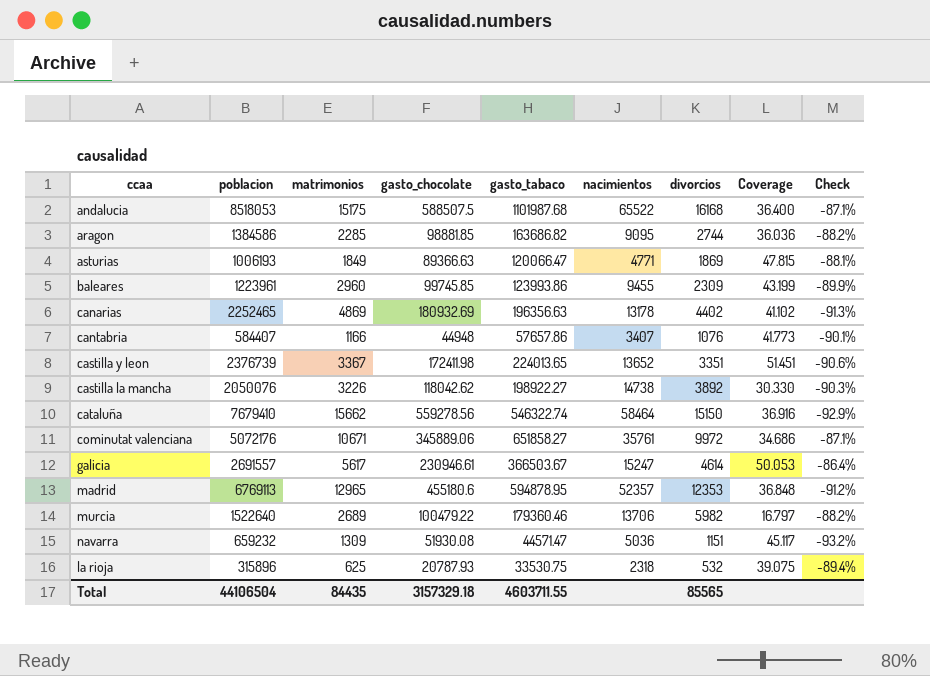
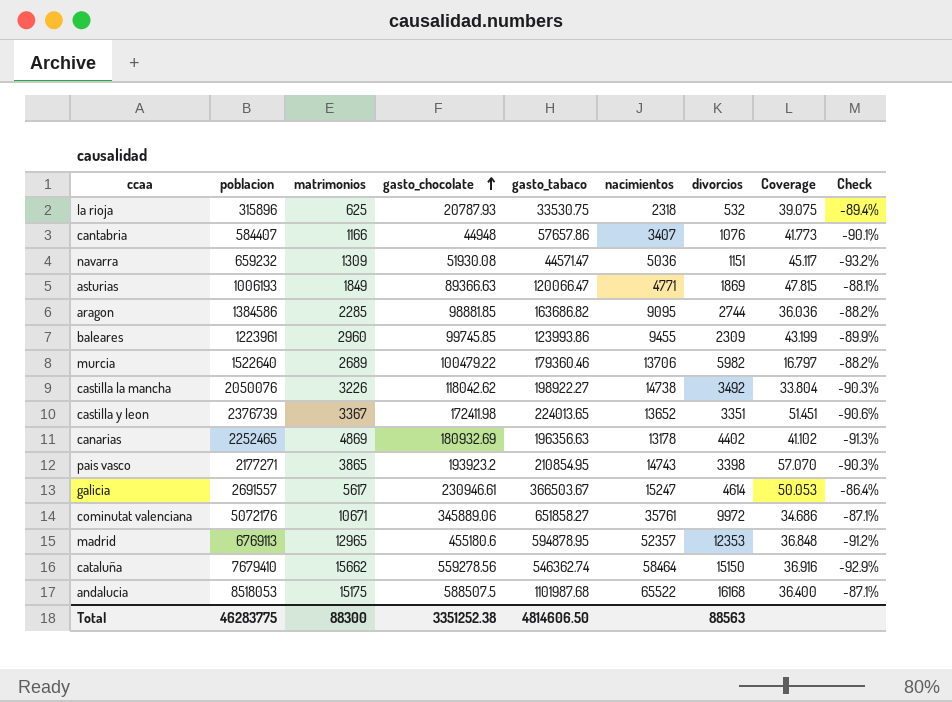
row order: none -> gasto_chocolate ascending
castilla la mancha | divorcios: 3892 -> 3492
castilla la mancha | Coverage: 30.330 -> 33.804
row pais vasco: none -> 2177271 | 3865 | 193923.2 | 210854.95 | 14743 | 3398 | 57.070 | -90.3%
cataluña | gasto_tabaco: 546322.74 -> 546362.74
Total | poblacion: 44106504 -> 46283775
Total | matrimonios: 84435 -> 88300
Total | gasto_chocolate: 3157329.18 -> 3351252.38
Total | gasto_tabaco: 4603711.55 -> 4814606.50
Total | divorcios: 85565 -> 88563

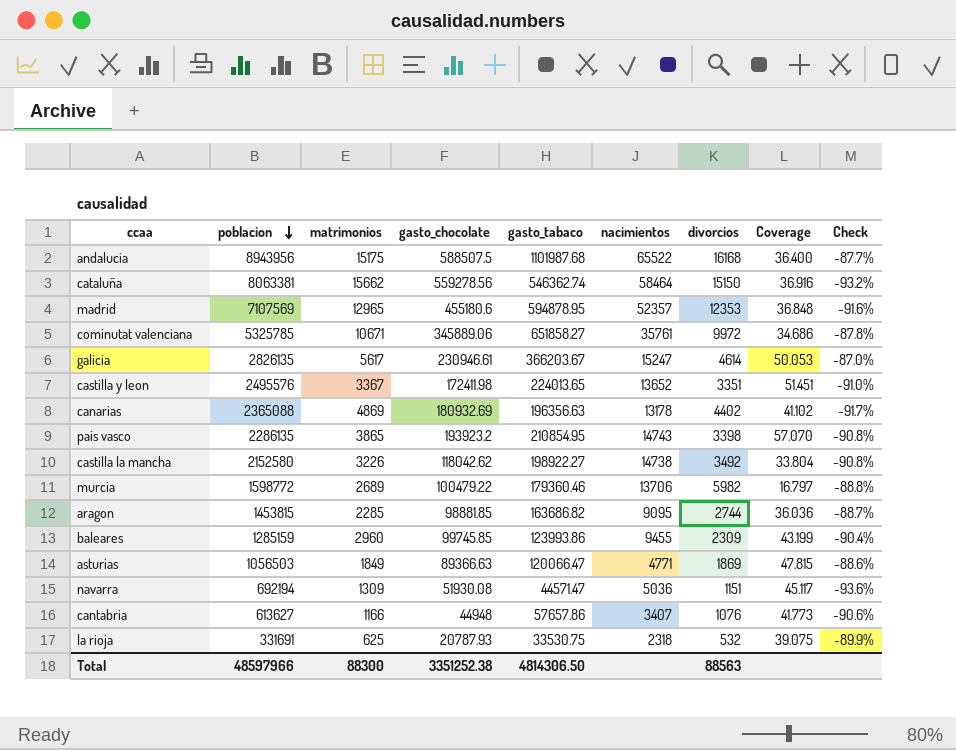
row order: gasto_chocolate ascending -> poblacion descending
andalucia | poblacion: 8518053 -> 8943956
andalucia | Check: -87.1% -> -87.7%
cataluña | poblacion: 7679410 -> 8063381
cataluña | Check: -92.9% -> -93.2%
madrid | poblacion: 6769113 -> 7107569
madrid | Check: -91.2% -> -91.6%
cominutat valenciana | poblacion: 5072176 -> 5325785
cominutat valenciana | Check: -87.1% -> -87.8%
galicia | poblacion: 2691557 -> 2826135
galicia | gasto_tabaco: 366503.67 -> 366203.67
galicia | Check: -86.4% -> -87.0%
castilla y leon | poblacion: 2376739 -> 2495576
castilla y leon | Check: -90.6% -> -91.0%
canarias | poblacion: 2252465 -> 2365088
canarias | Check: -91.3% -> -91.7%
pais vasco | poblacion: 2177271 -> 2286135
pais vasco | Check: -90.3% -> -90.8%
castilla la mancha | poblacion: 2050076 -> 2152580
castilla la mancha | Check: -90.3% -> -90.8%
murcia | poblacion: 1522640 -> 1598772
murcia | Check: -88.2% -> -88.8%
aragon | poblacion: 1384586 -> 1453815
aragon | Check: -88.2% -> -88.7%
baleares | poblacion: 1223961 -> 1285159
baleares | Check: -89.9% -> -90.4%
asturias | poblacion: 1006193 -> 1056503
asturias | Check: -88.1% -> -88.6%
navarra | poblacion: 659232 -> 692194
navarra | Check: -93.2% -> -93.6%
cantabria | poblacion: 584407 -> 613627
cantabria | Check: -90.1% -> -90.6%
la rioja | poblacion: 315896 -> 331691
la rioja | Check: -89.4% -> -89.9%
Total | poblacion: 46283775 -> 48597966
Total | gasto_tabaco: 4814606.50 -> 4814306.50

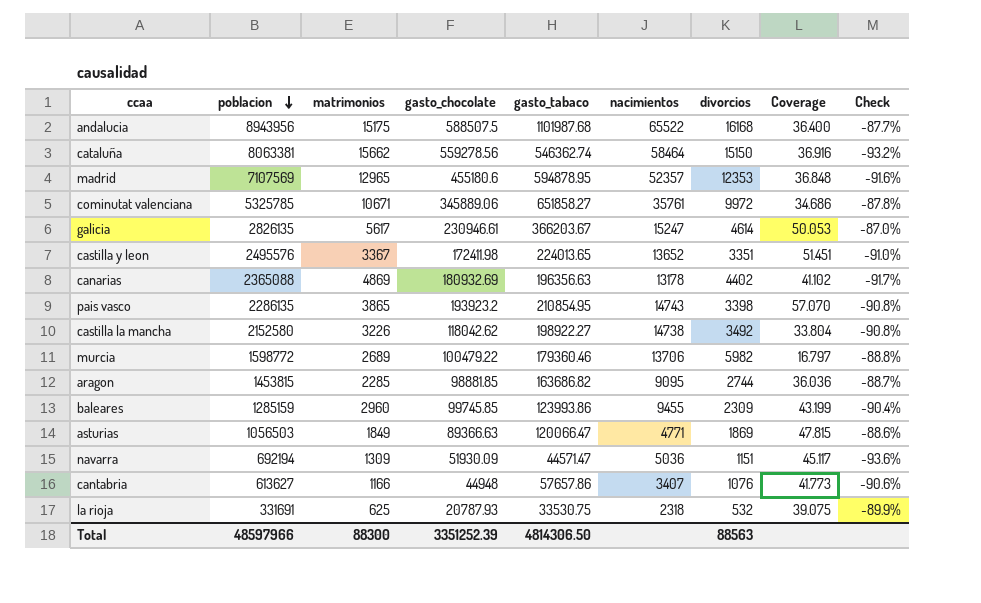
navarra | gasto_chocolate: 51930.08 -> 51930.09
Total | gasto_chocolate: 3351252.38 -> 3351252.39

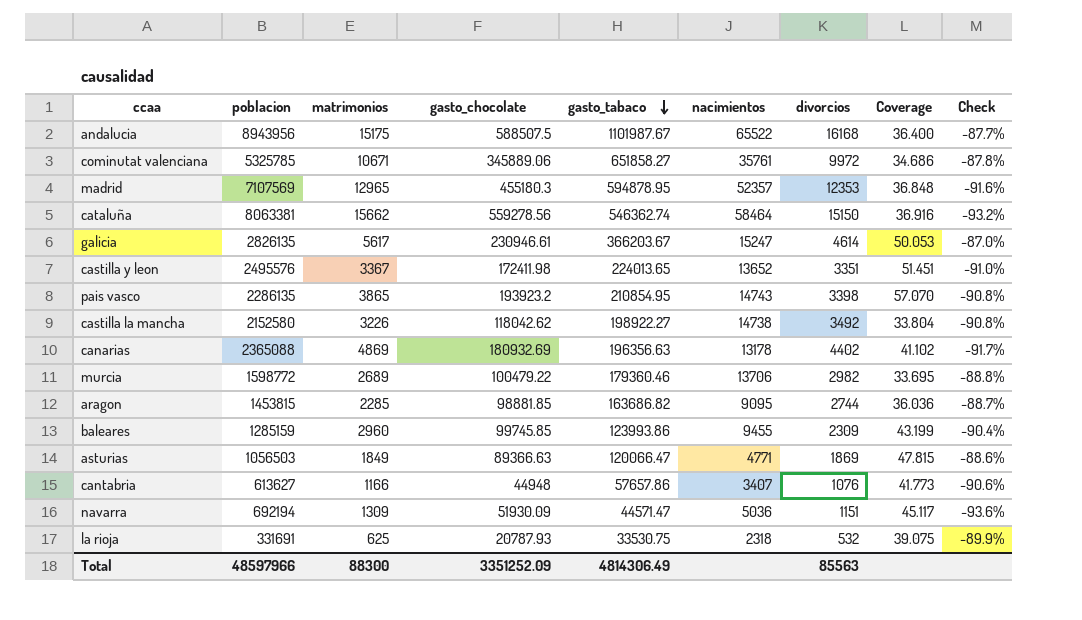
row order: poblacion descending -> gasto_tabaco descending
andalucia | gasto_tabaco: 1101987.68 -> 1101987.67
madrid | gasto_chocolate: 455180.6 -> 455180.3
murcia | divorcios: 5982 -> 2982
murcia | Coverage: 16.797 -> 33.695
Total | gasto_chocolate: 3351252.39 -> 3351252.09
Total | gasto_tabaco: 4814306.50 -> 4814306.49
Total | divorcios: 88563 -> 85563

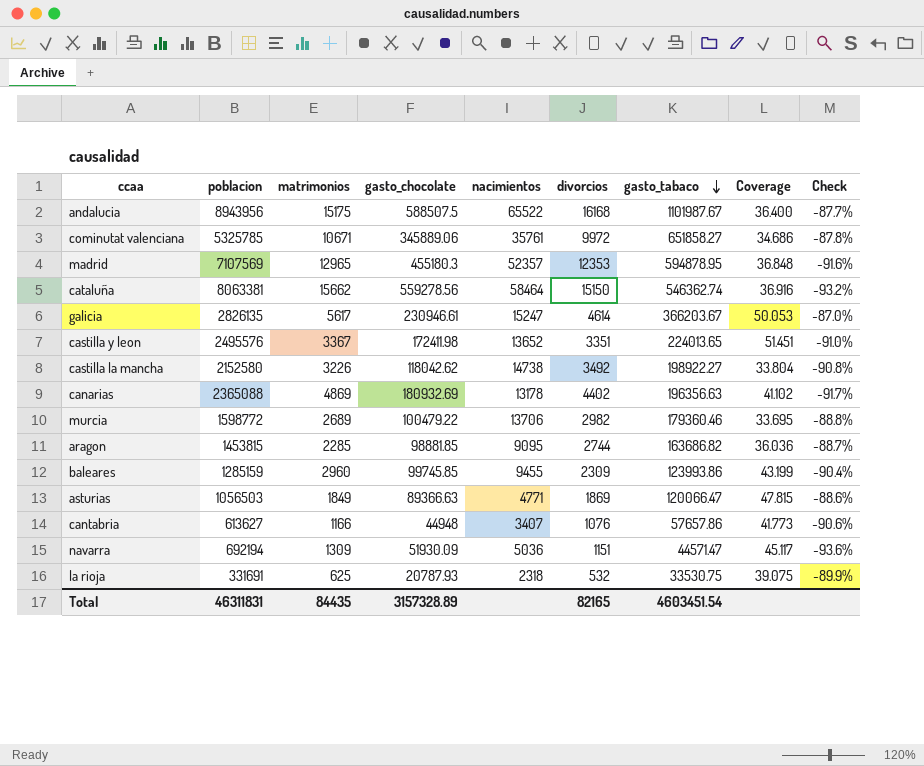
column gasto_tabaco | position: 5 -> 7
row pais vasco: 2286135 | 3865 | 193923.2 | 210854.95 | 14743 | 3398 | 57.070 | -90.8% -> none
Total | poblacion: 48597966 -> 46311831
Total | matrimonios: 88300 -> 84435
Total | gasto_chocolate: 3351252.09 -> 3157328.89
Total | divorcios: 85563 -> 82165
Total | gasto_tabaco: 4814306.49 -> 4603451.54

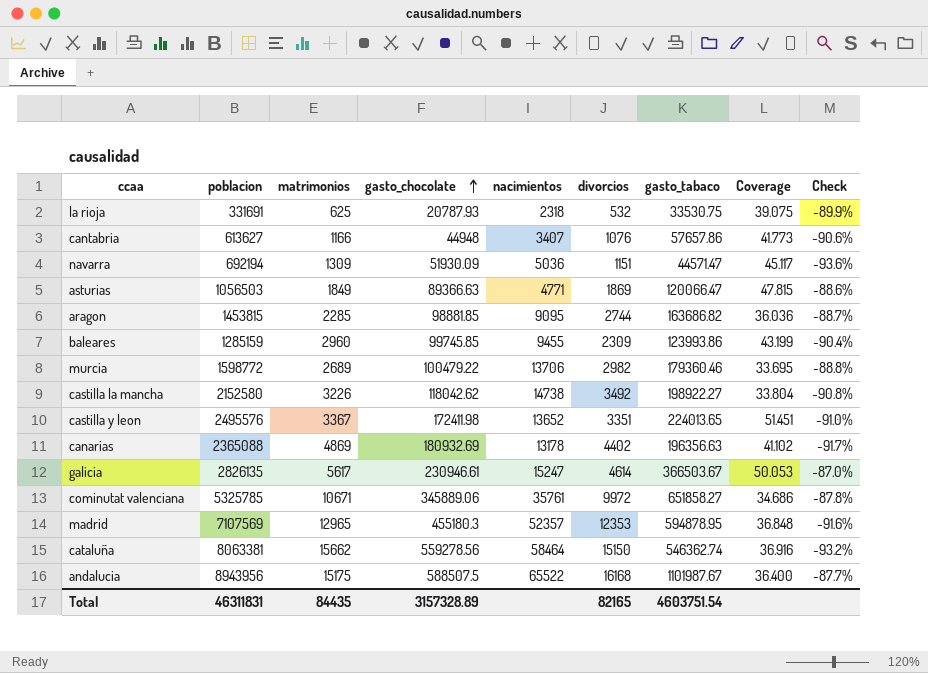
row order: gasto_tabaco descending -> gasto_chocolate ascending
galicia | gasto_tabaco: 366203.67 -> 366503.67
Total | gasto_tabaco: 4603451.54 -> 4603751.54

